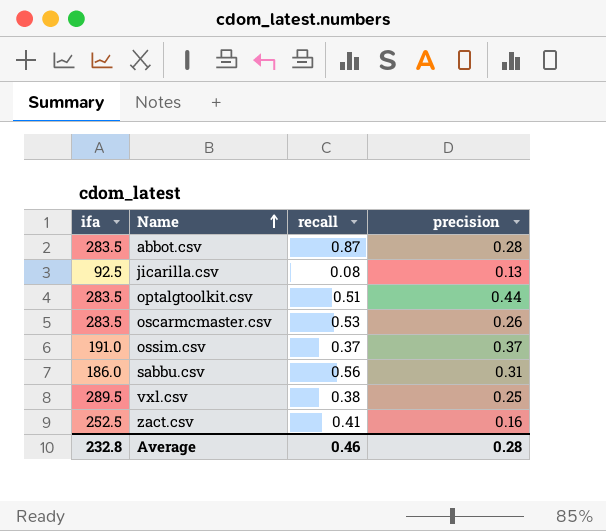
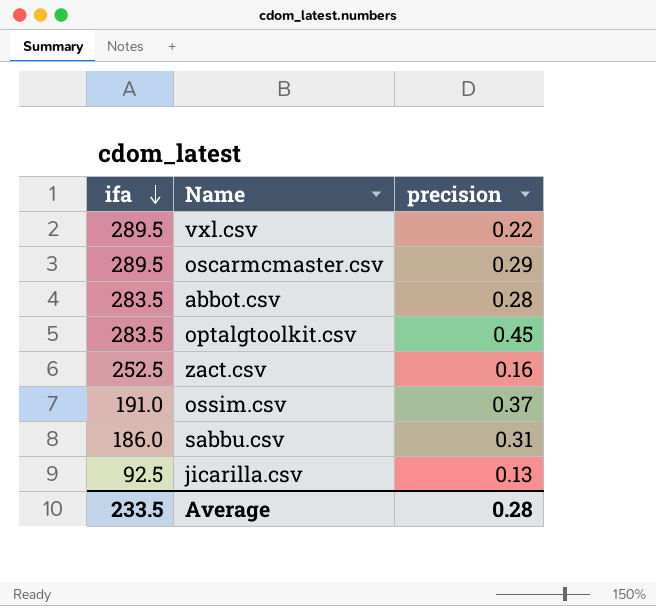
row order: Name ascending -> ifa descending
column recall | position: 3 -> none
vxl.csv | precision: 0.25 -> 0.22
oscarmcmaster.csv | ifa: 283.5 -> 289.5
oscarmcmaster.csv | precision: 0.26 -> 0.29
optalgtoolkit.csv | precision: 0.44 -> 0.45
Average | ifa: 232.8 -> 233.5

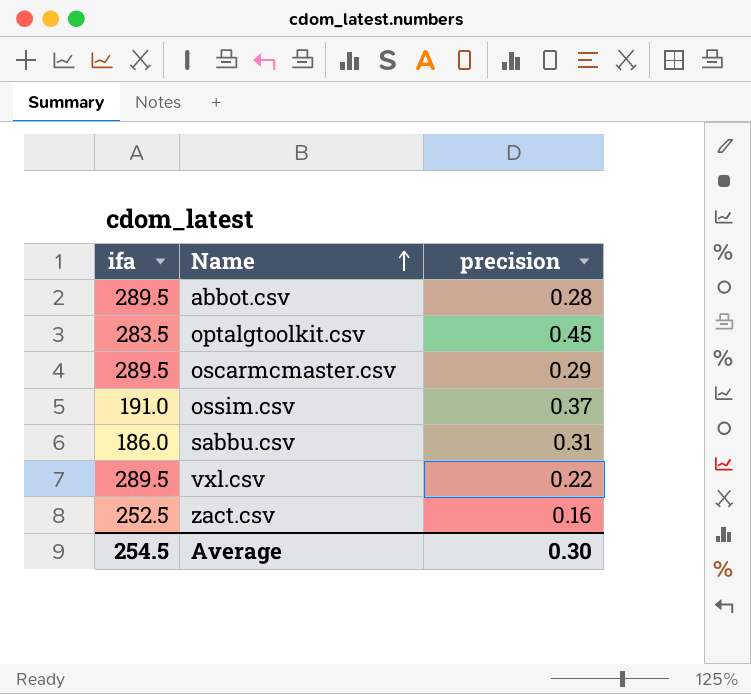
row order: ifa descending -> Name ascending
row jicarilla.csv: 92.5 | 0.13 -> none
abbot.csv | ifa: 283.5 -> 289.5
Average | ifa: 233.5 -> 254.5
Average | precision: 0.28 -> 0.30

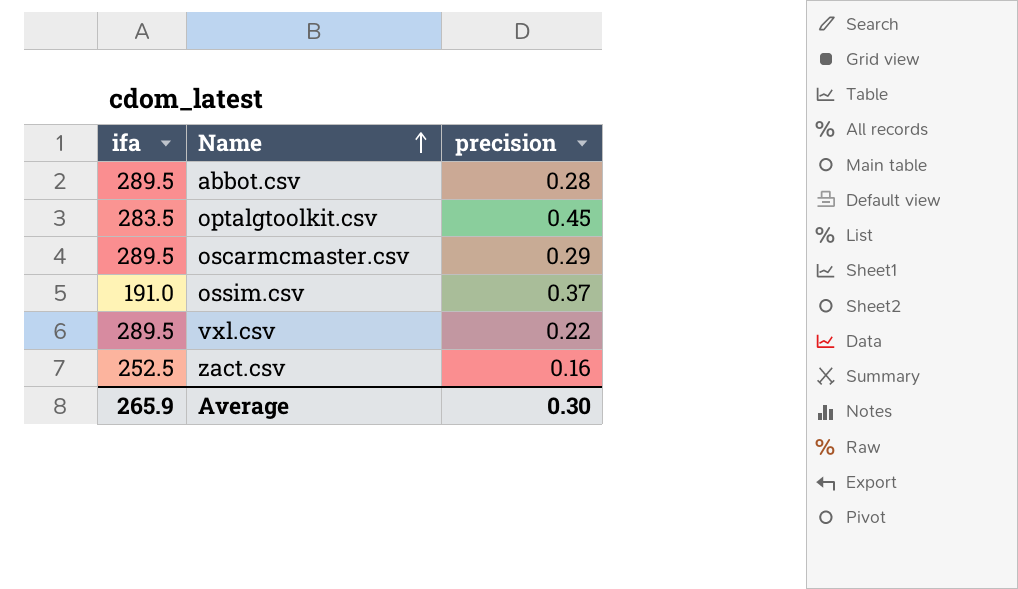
row sabbu.csv: 186.0 | 0.31 -> none
Average | ifa: 254.5 -> 265.9

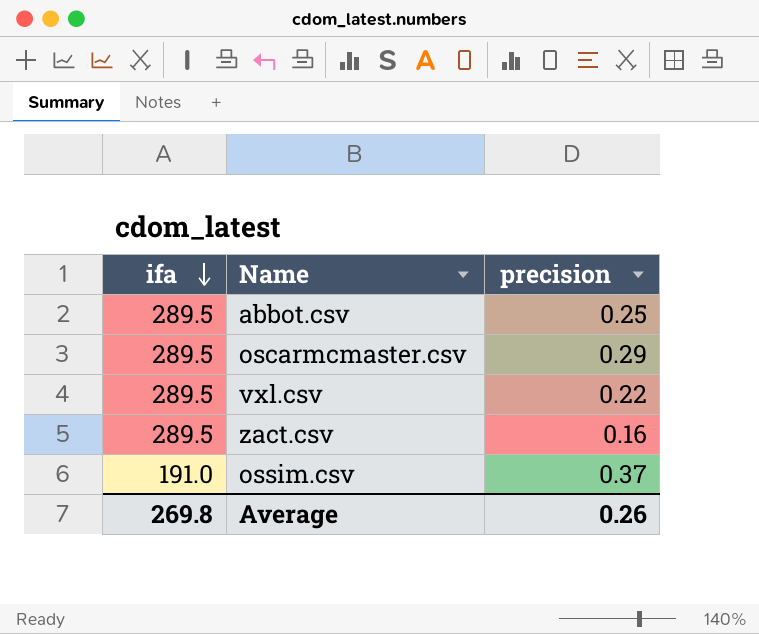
row order: Name ascending -> ifa descending
row optalgtoolkit.csv: 283.5 | 0.45 -> none
abbot.csv | precision: 0.28 -> 0.25
zact.csv | ifa: 252.5 -> 289.5
Average | ifa: 265.9 -> 269.8
Average | precision: 0.30 -> 0.26

